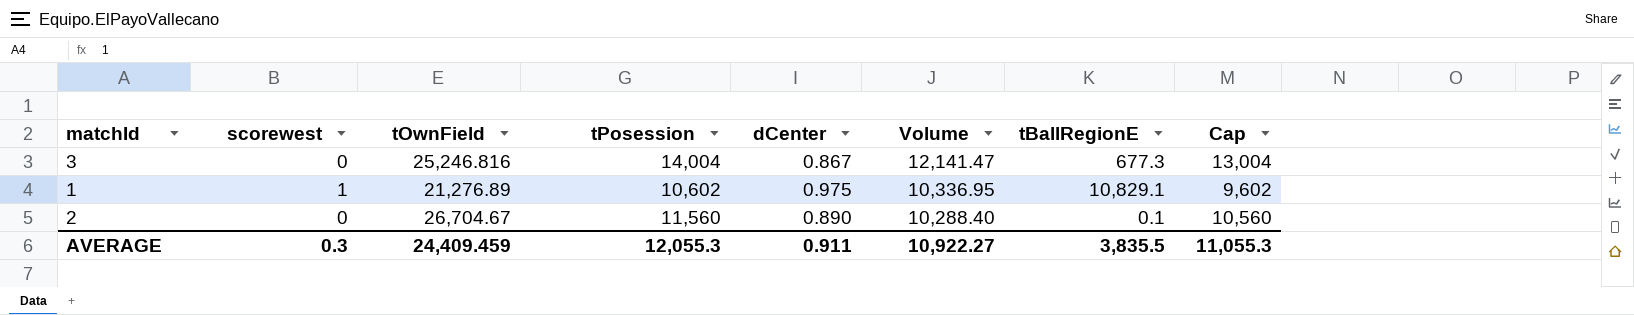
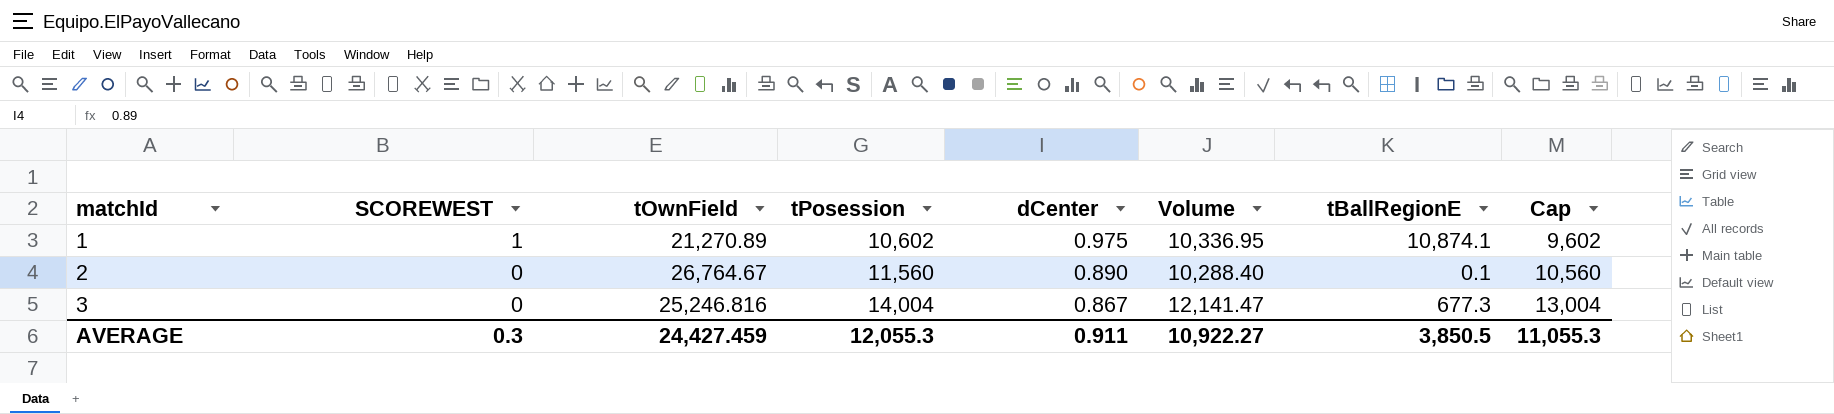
row order: Volume descending -> matchId ascending
column name: scorewest -> SCOREWEST
1 | tOwnField: 21,276.89 -> 21,270.89
1 | tBallRegionE: 10,829.1 -> 10,874.1
2 | tOwnField: 26,704.67 -> 26,764.67
AVERAGE | tOwnField: 24,409.459 -> 24,427.459
AVERAGE | tBallRegionE: 3,835.5 -> 3,850.5

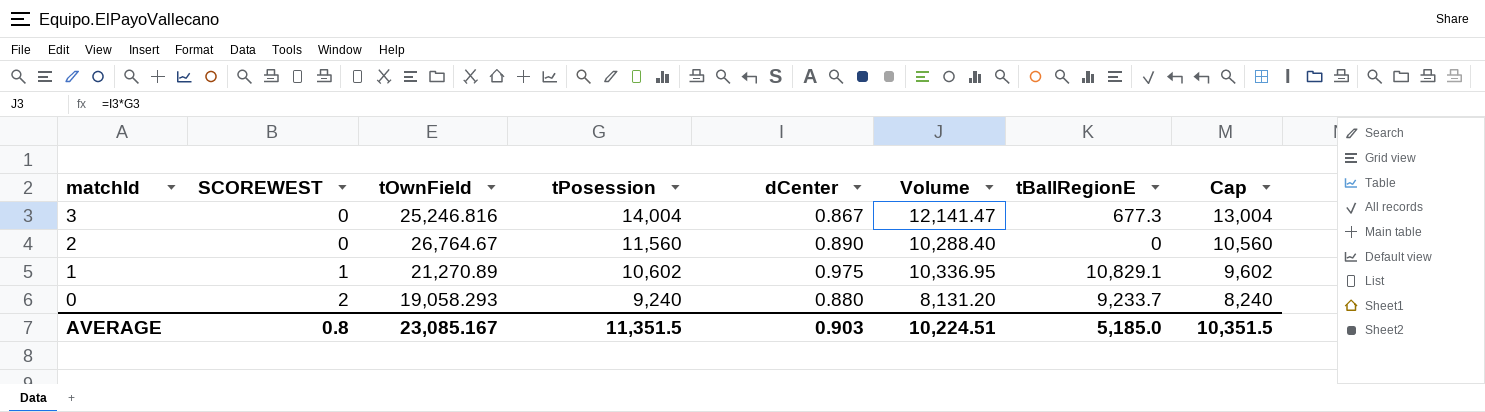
row order: matchId ascending -> matchId descending
2 | tBallRegionE: 0.1 -> 0
1 | tBallRegionE: 10,874.1 -> 10,829.1
row 0: none -> 2 | 19,058.293 | 9,240 | 0.880 | 8,131.20 | 9,233.7 | 8,240
AVERAGE | SCOREWEST: 0.3 -> 0.8
AVERAGE | tOwnField: 24,427.459 -> 23,085.167
AVERAGE | tPosession: 12,055.3 -> 11,351.5
AVERAGE | dCenter: 0.911 -> 0.903
AVERAGE | Volume: 10,922.27 -> 10,224.51
AVERAGE | tBallRegionE: 3,850.5 -> 5,185.0
AVERAGE | Cap: 11,055.3 -> 10,351.5

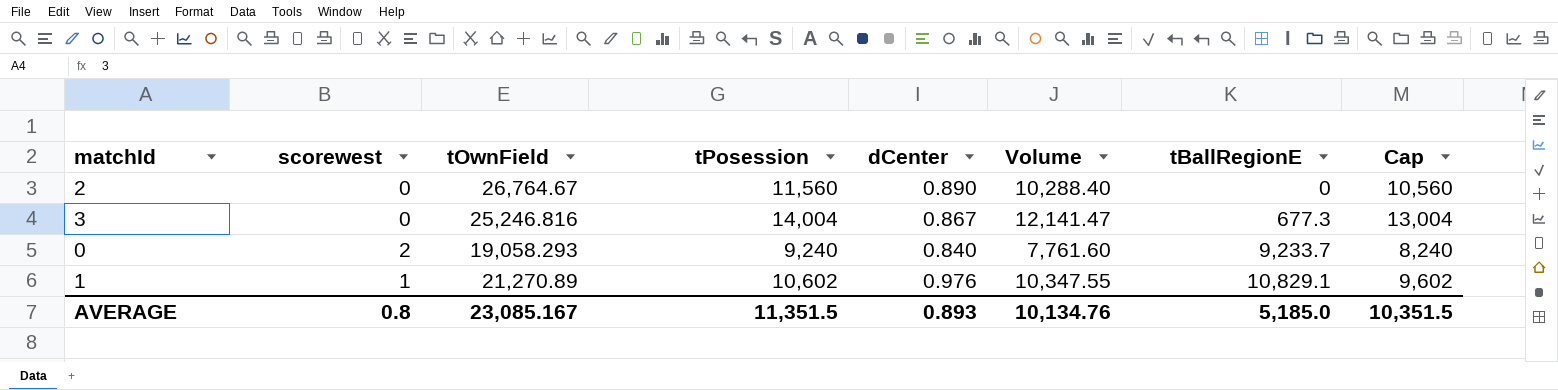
row order: matchId descending -> tBallRegionE ascending
column name: SCOREWEST -> scorewest
0 | dCenter: 0.880 -> 0.840
0 | Volume: 8,131.20 -> 7,761.60
1 | dCenter: 0.975 -> 0.976
1 | Volume: 10,336.95 -> 10,347.55
AVERAGE | dCenter: 0.903 -> 0.893
AVERAGE | Volume: 10,224.51 -> 10,134.76

